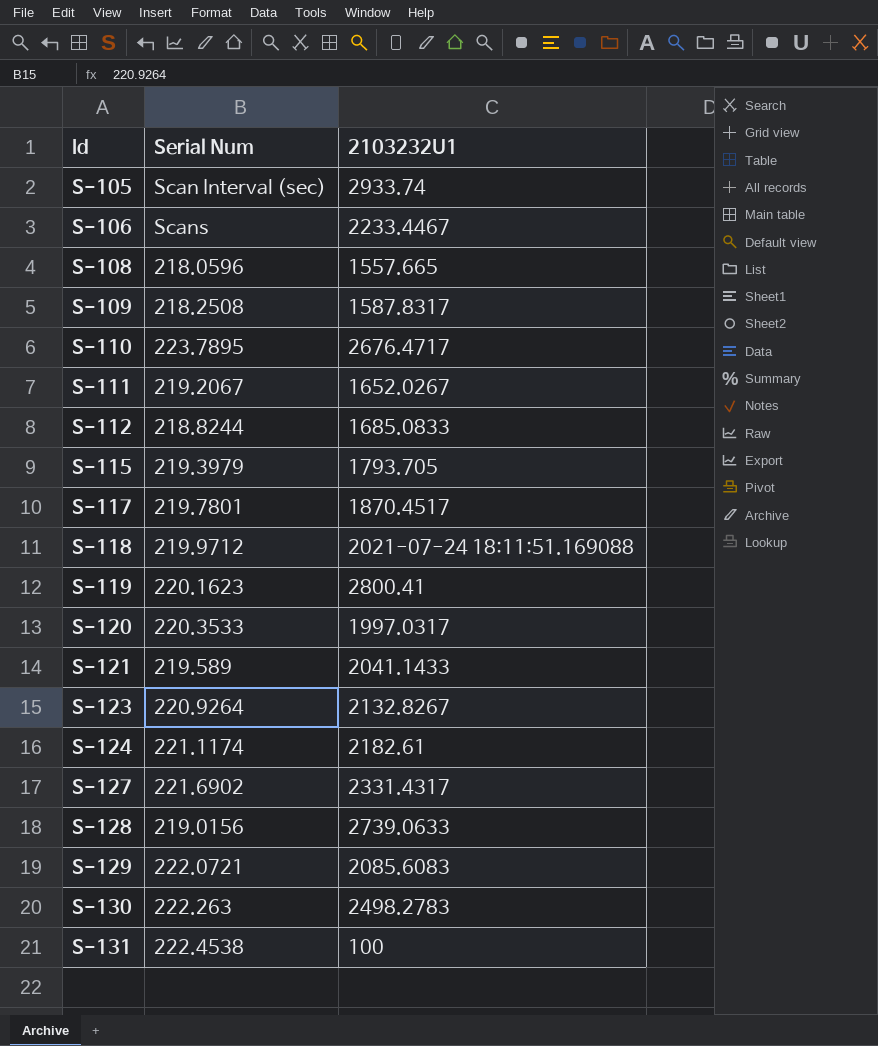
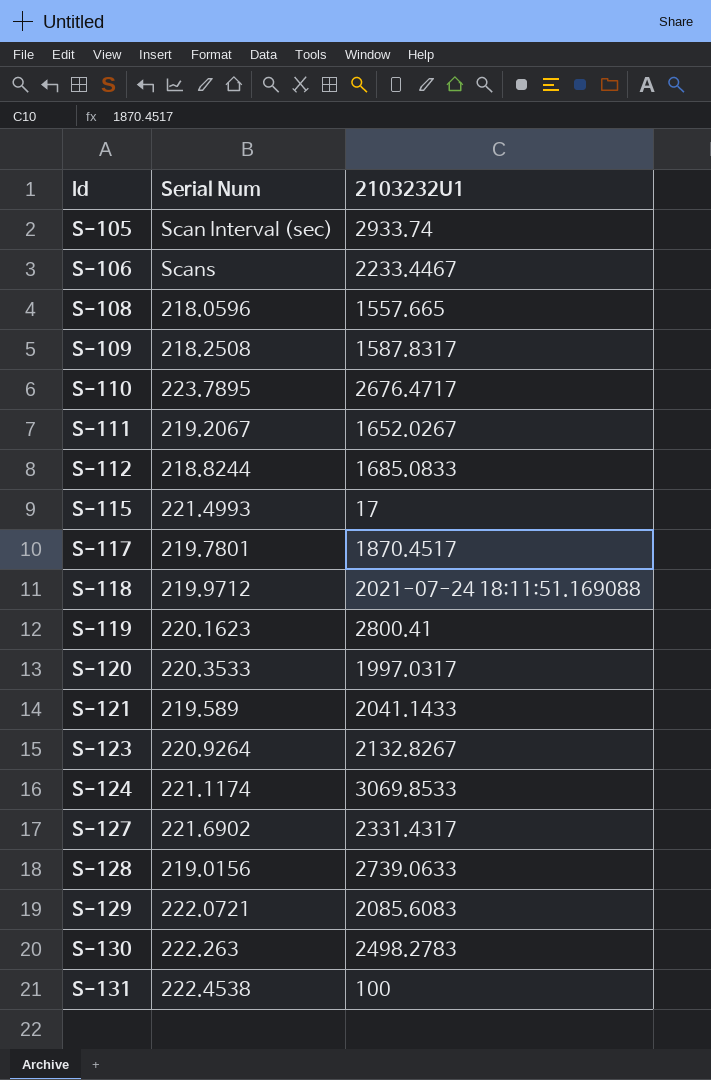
S-115 | Serial Num: 219.3979 -> 221.4993
S-115 | 2103232U1: 1793.705 -> 17
S-124 | 2103232U1: 2182.61 -> 3069.8533

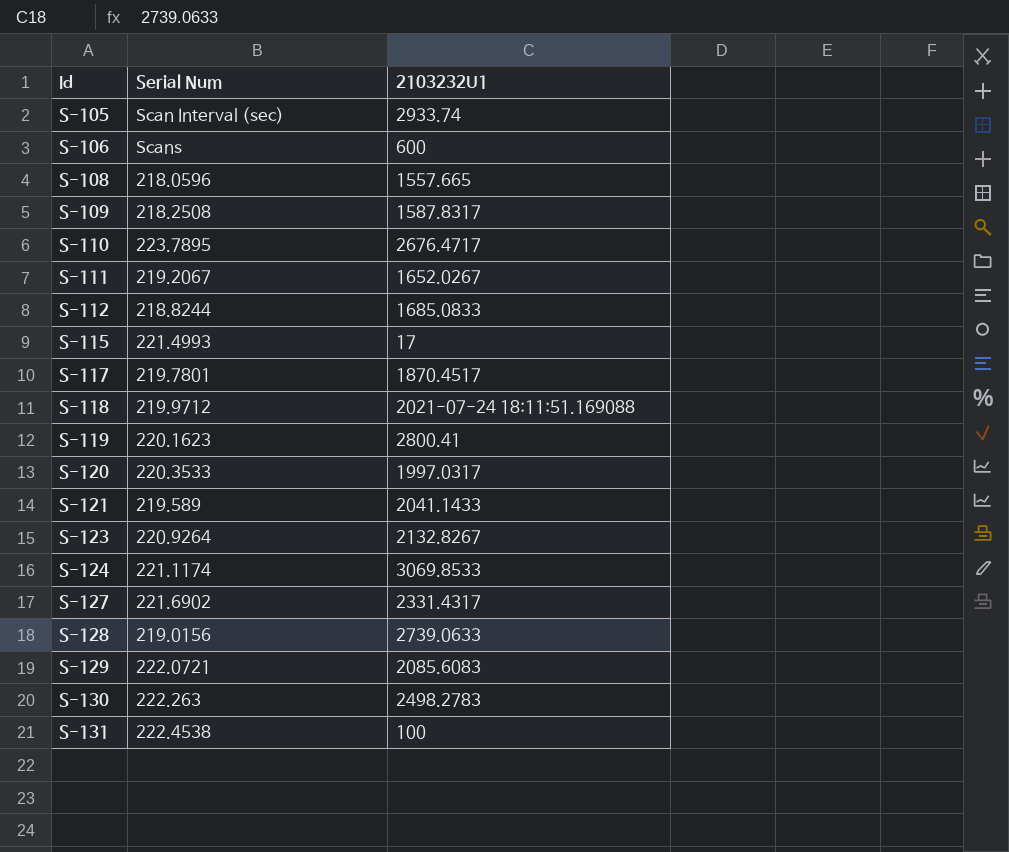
S-106 | 2103232U1: 2233.4467 -> 600

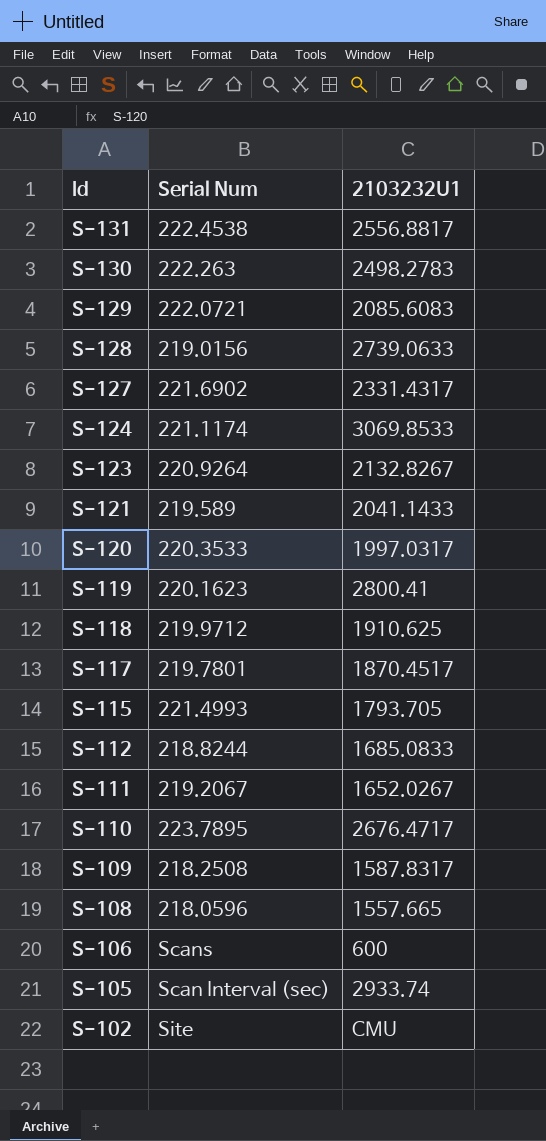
row order: Id ascending -> Id descending
S-131 | 2103232U1: 100 -> 2556.8817
S-118 | 2103232U1: 2021-07-24 18:11:51.169088 -> 1910.625
S-115 | 2103232U1: 17 -> 1793.705
row S-102: none -> Site | CMU

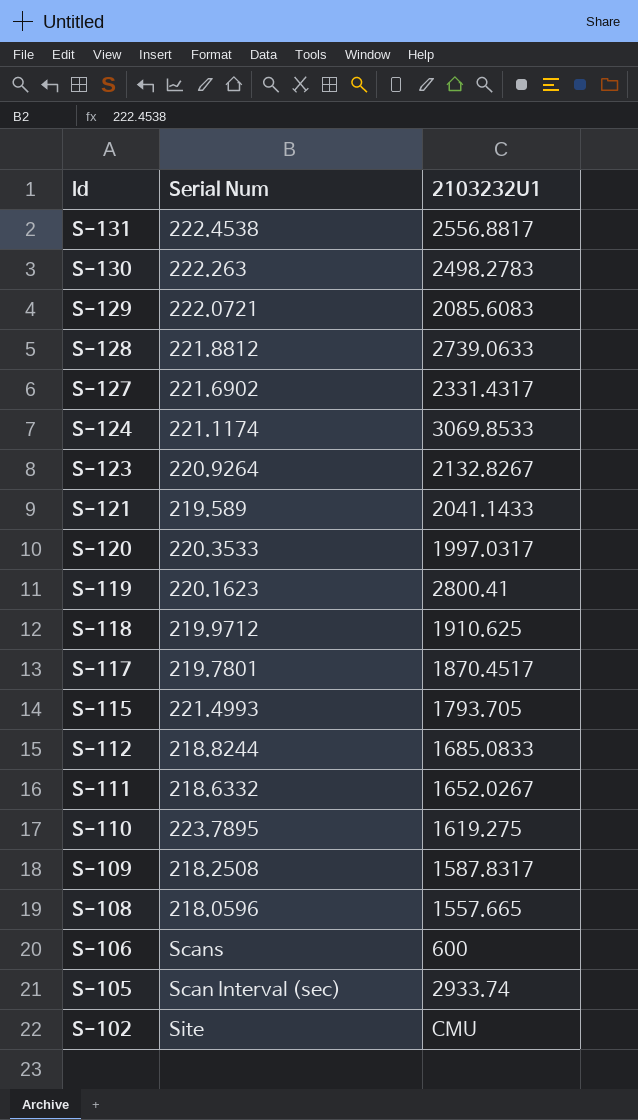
S-128 | Serial Num: 219.0156 -> 221.8812
S-111 | Serial Num: 219.2067 -> 218.6332
S-110 | 2103232U1: 2676.4717 -> 1619.275

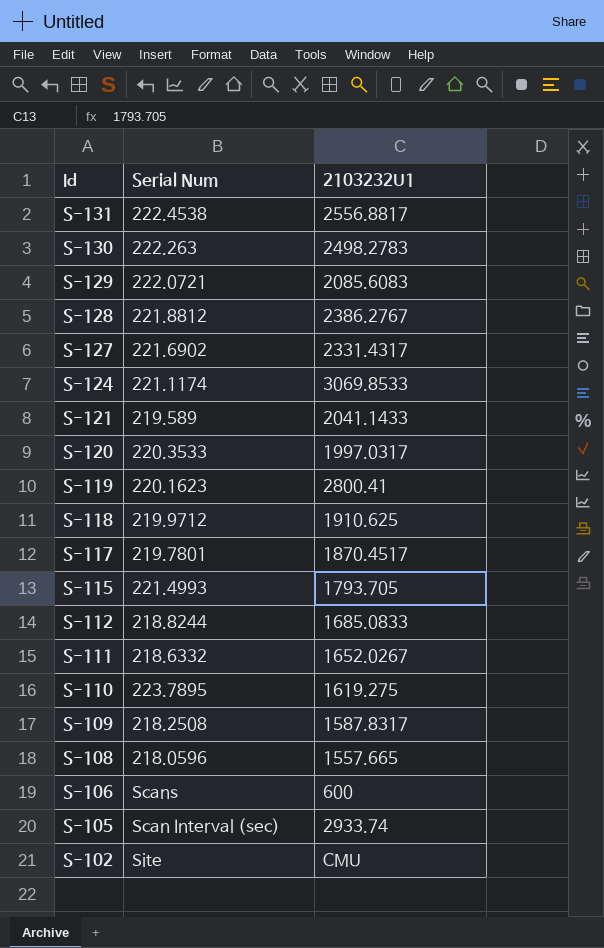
row S-123: 220.9264 | 2132.8267 -> none
S-128 | 2103232U1: 2739.0633 -> 2386.2767

